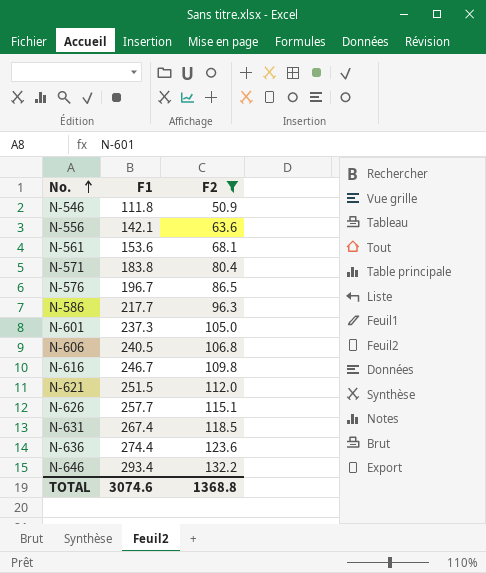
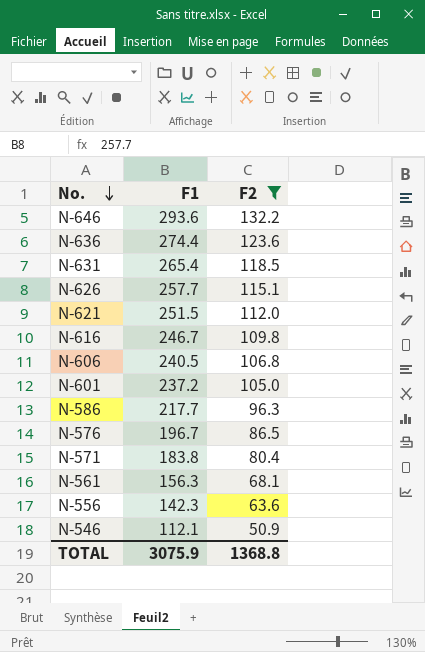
row order: No. ascending -> No. descending
N-646 | F1: 293.4 -> 293.6
N-631 | F1: 267.4 -> 265.4
N-601 | F1: 237.3 -> 237.2
N-561 | F1: 153.6 -> 156.3
N-556 | F1: 142.1 -> 142.3
N-546 | F1: 111.8 -> 112.1
TOTAL | F1: 3074.6 -> 3075.9

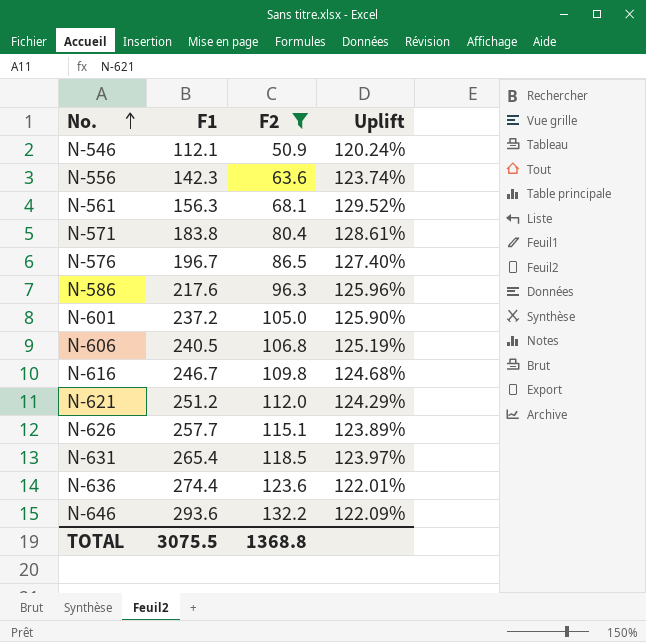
row order: No. descending -> No. ascending
column Uplift | formula: none -> ([F1] - [F2]) / [F2]
N-586 | F1: 217.7 -> 217.6
N-621 | F1: 251.5 -> 251.2
TOTAL | F1: 3075.9 -> 3075.5

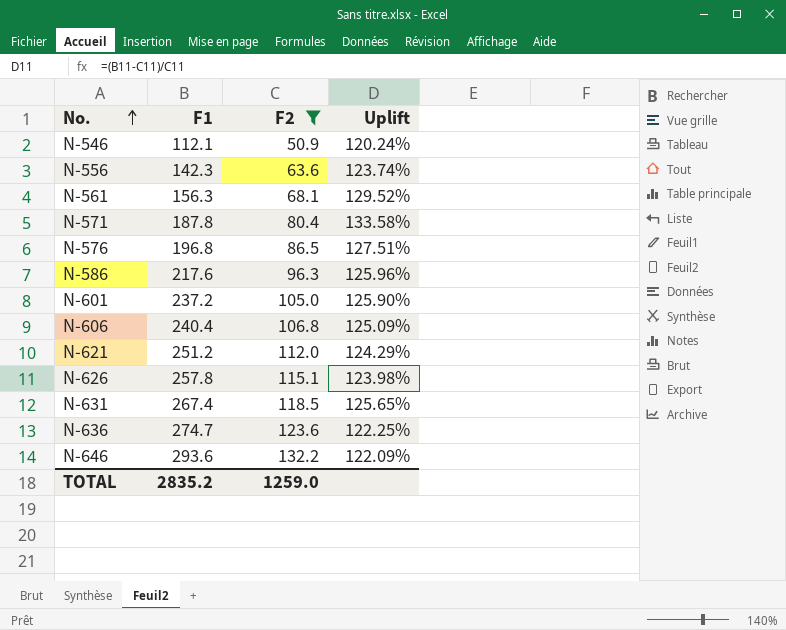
row N-616: 246.7 | 109.8 | 124.68% -> none
N-571 | F1: 183.8 -> 187.8
N-571 | Uplift: 128.61% -> 133.58%
N-576 | F1: 196.7 -> 196.8
N-576 | Uplift: 127.40% -> 127.51%
N-606 | F1: 240.5 -> 240.4
N-606 | Uplift: 125.19% -> 125.09%
N-626 | F1: 257.7 -> 257.8
N-626 | Uplift: 123.89% -> 123.98%
N-631 | F1: 265.4 -> 267.4
N-631 | Uplift: 123.97% -> 125.65%
N-636 | F1: 274.4 -> 274.7
N-636 | Uplift: 122.01% -> 122.25%
TOTAL | F1: 3075.5 -> 2835.2
TOTAL | F2: 1368.8 -> 1259.0

